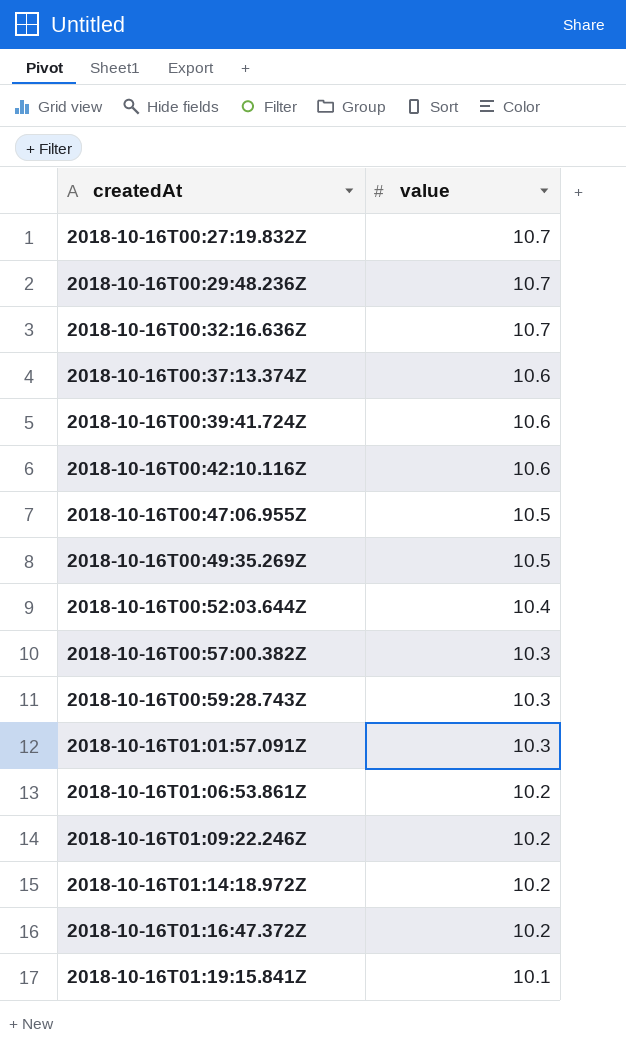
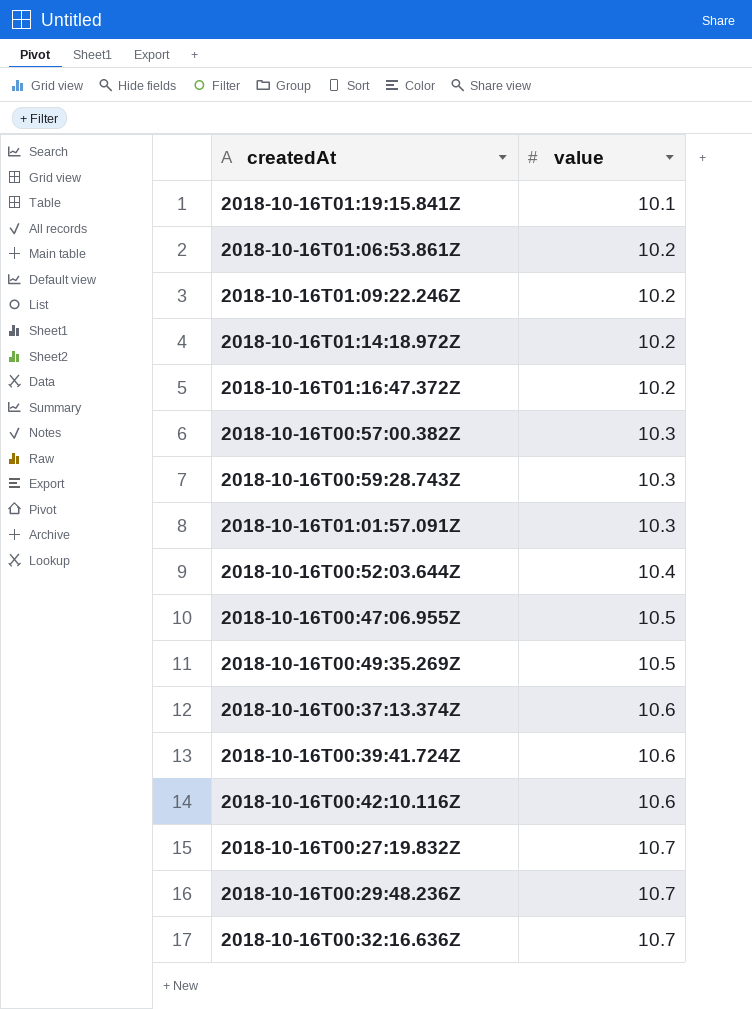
row order: createdAt ascending -> value ascending

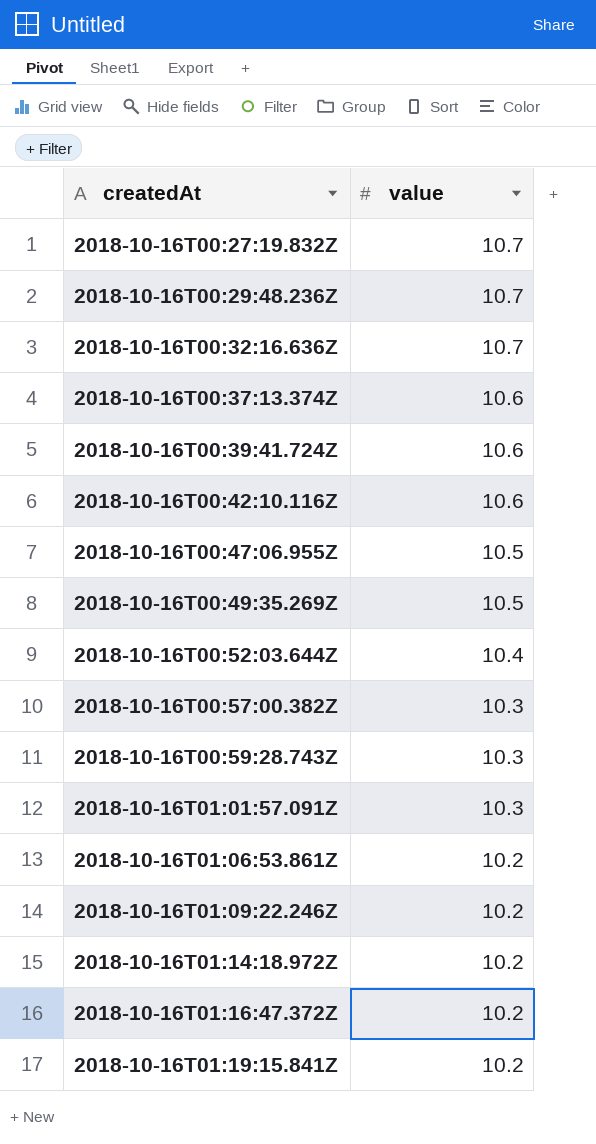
row order: value ascending -> createdAt ascending
2018-10-16T01:19:15.841Z | value: 10.1 -> 10.2

